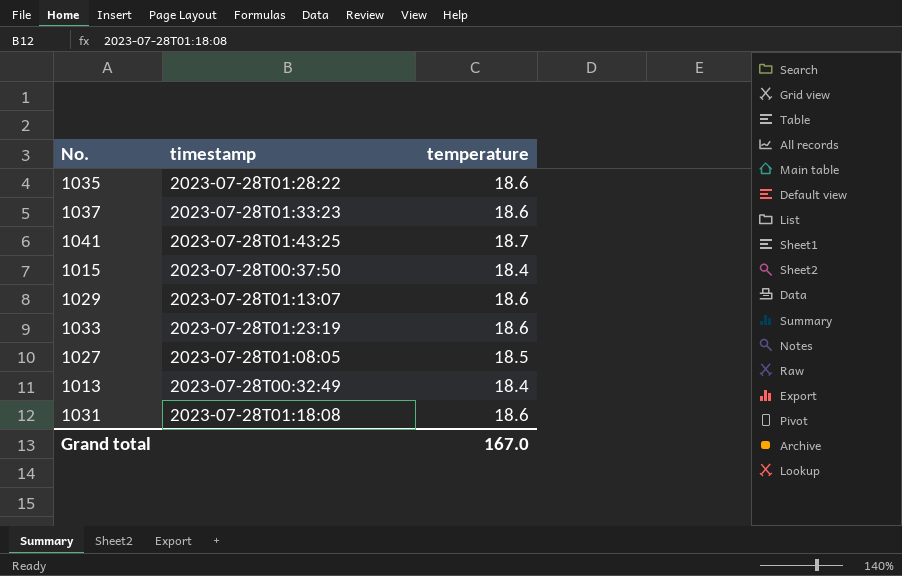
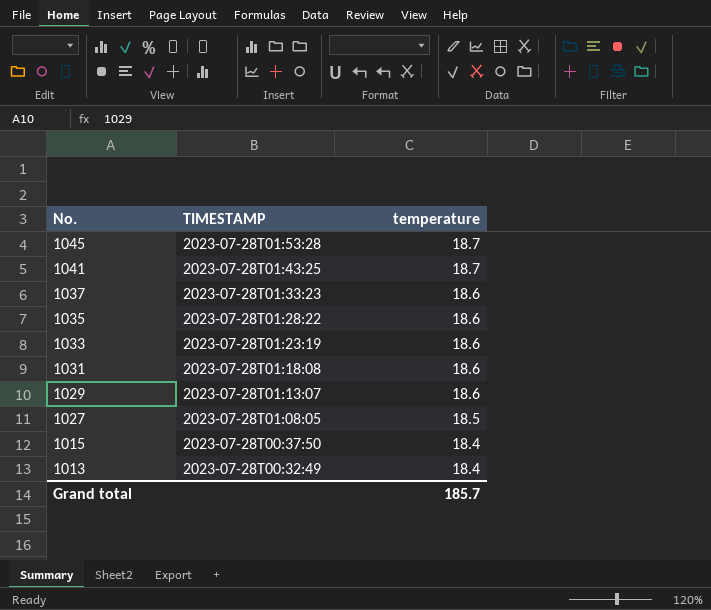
row order: none -> No. descending
column name: timestamp -> TIMESTAMP
row 1045: none -> 2023-07-28T01:53:28 | 18.7
Grand total | temperature: 167.0 -> 185.7

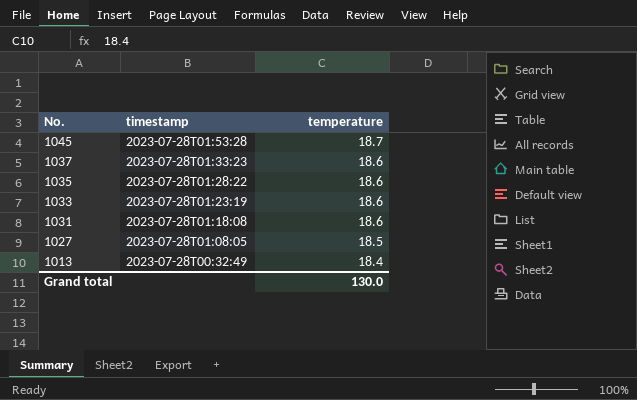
column name: TIMESTAMP -> timestamp
row 1041: 2023-07-28T01:43:25 | 18.7 -> none
row 1029: 2023-07-28T01:13:07 | 18.6 -> none
row 1015: 2023-07-28T00:37:50 | 18.4 -> none
Grand total | temperature: 185.7 -> 130.0

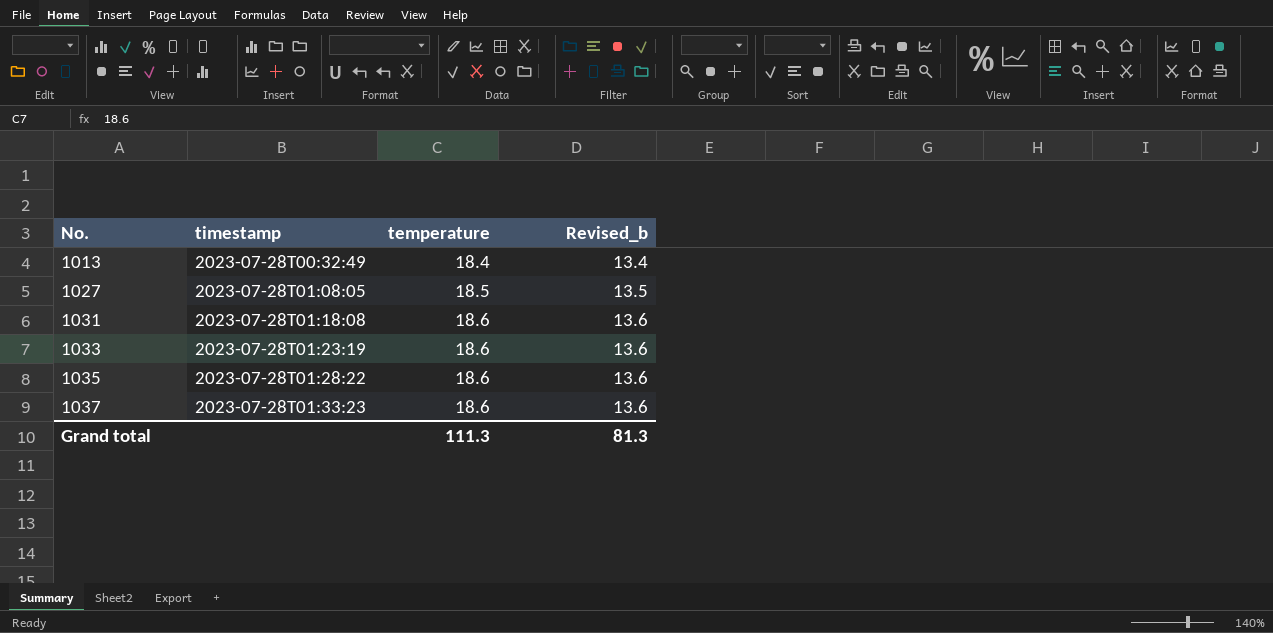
row order: No. descending -> No. ascending
column Revised_b | formula: none -> [temperature] - 5
row 1045: 2023-07-28T01:53:28 | 18.7 -> none
Grand total | temperature: 130.0 -> 111.3

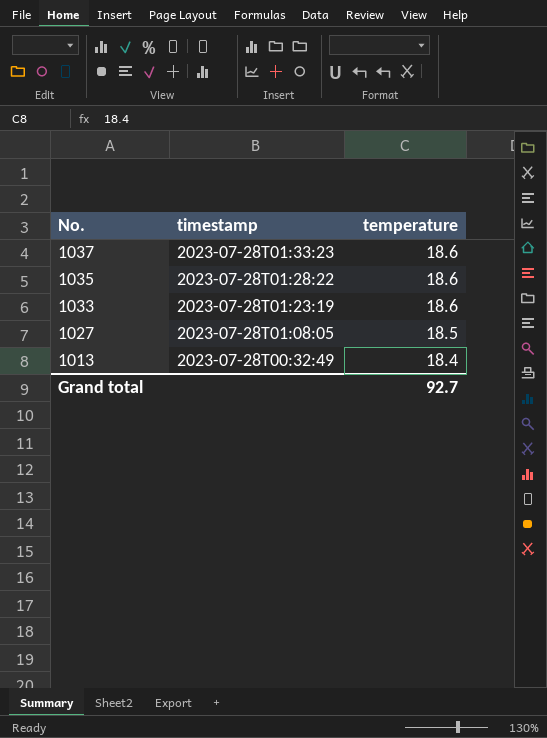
row order: No. ascending -> No. descending
column Revised_b | formula: [temperature] - 5 -> none
row 1031: 2023-07-28T01:18:08 | 18.6 | 13.6 -> none
Grand total | temperature: 111.3 -> 92.7

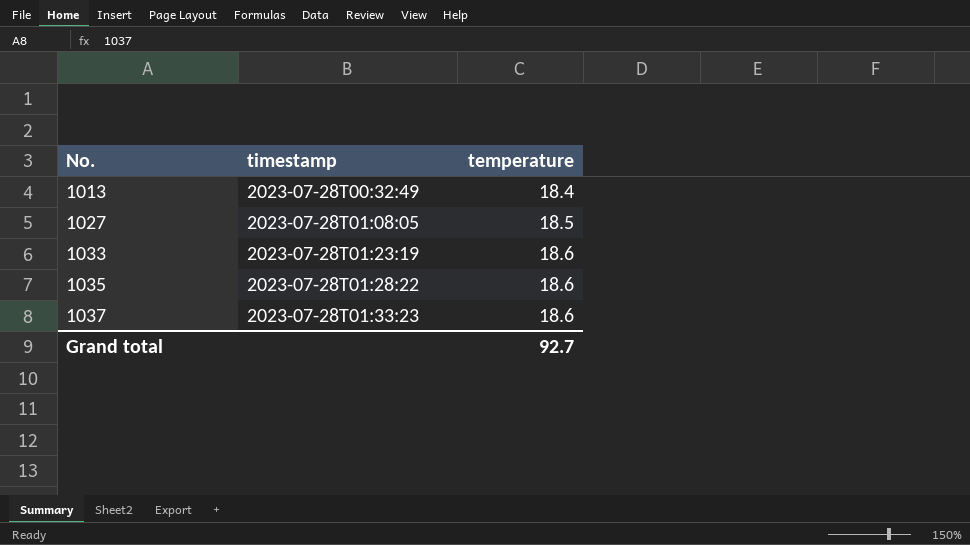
row order: No. descending -> No. ascending

